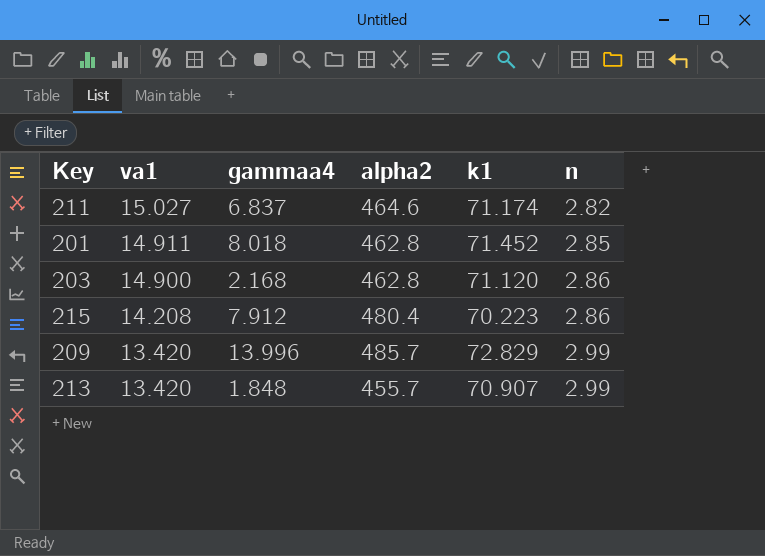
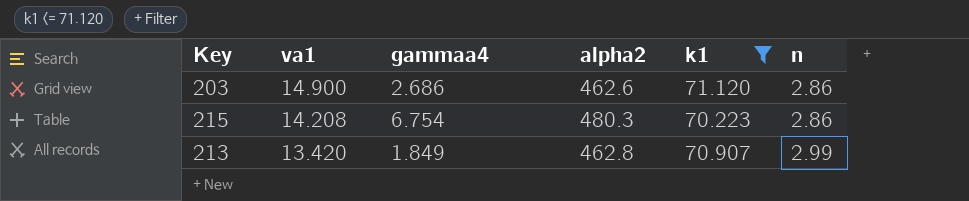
filter: none -> k1 <= 71.120
203 | gammaa4: 2.168 -> 2.686
203 | alpha2: 462.8 -> 462.6
215 | gammaa4: 7.912 -> 6.754
215 | alpha2: 480.4 -> 480.3
213 | gammaa4: 1.848 -> 1.849
213 | alpha2: 455.7 -> 462.8

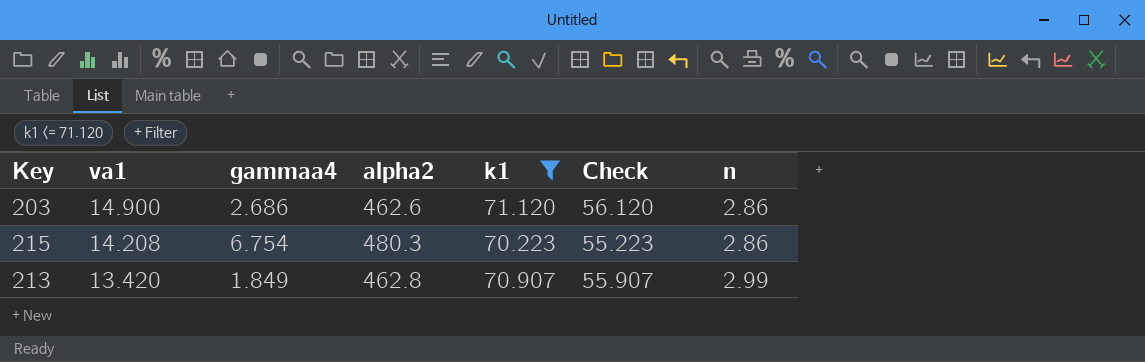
column Check | formula: none -> [k1] - 15

